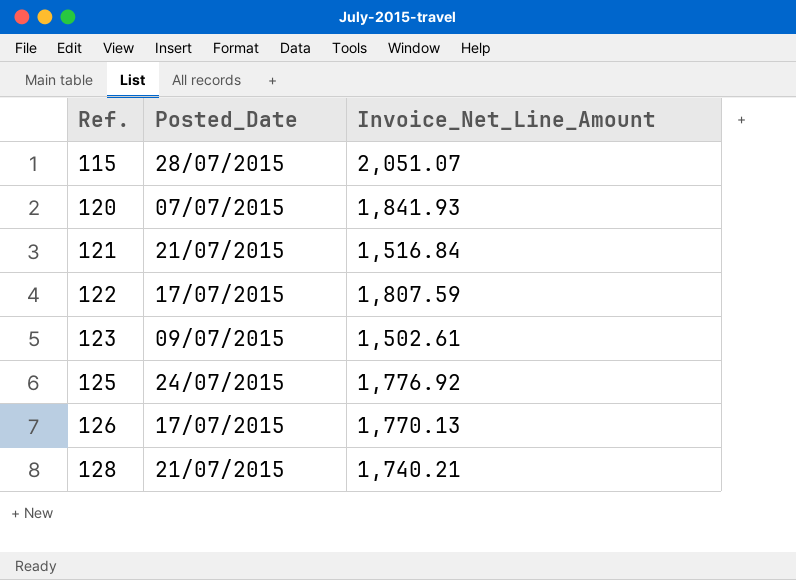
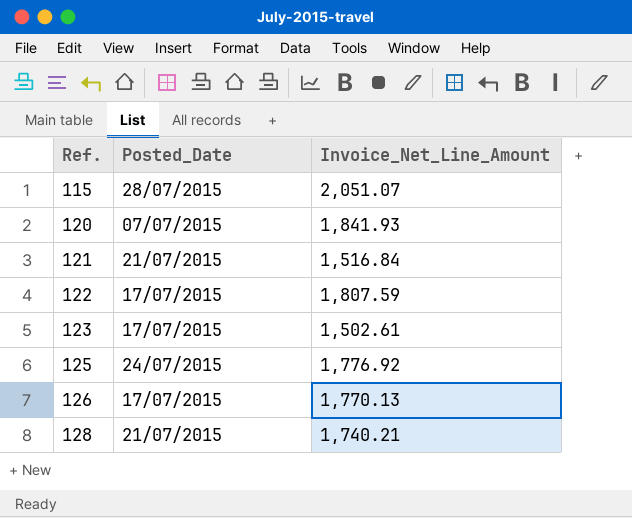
123 | Posted_Date: 09/07/2015 -> 17/07/2015

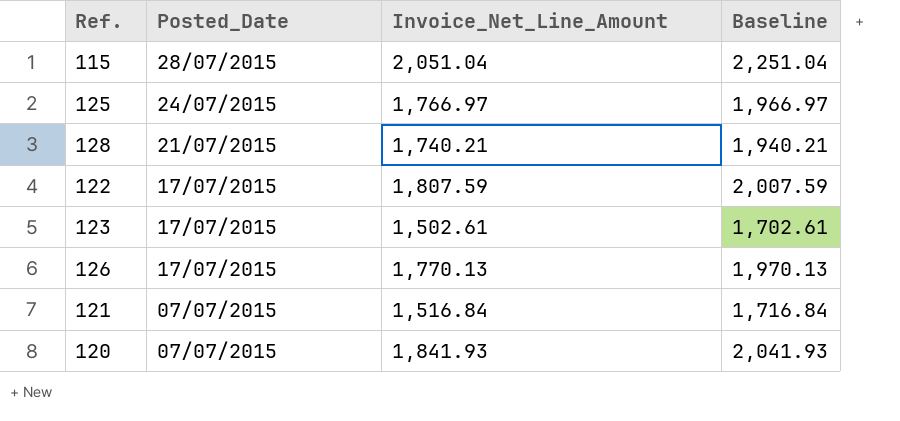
row order: Ref. ascending -> Posted_Date descending
column Baseline | formula: none -> [Invoice_Net_Line_Amount] + 200
115 | Invoice_Net_Line_Amount: 2,051.07 -> 2,051.04
125 | Invoice_Net_Line_Amount: 1,776.92 -> 1,766.97
121 | Posted_Date: 21/07/2015 -> 07/07/2015

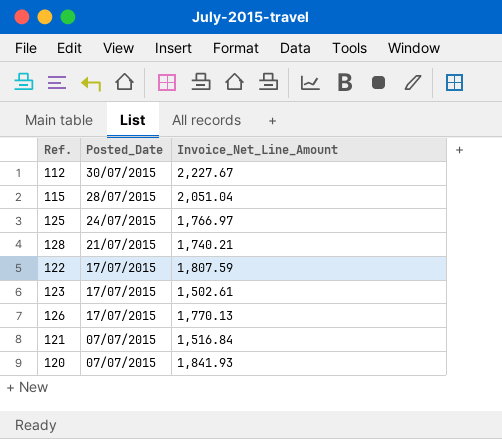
column Baseline | formula: [Invoice_Net_Line_Amount] + 200 -> none
row 112: none -> 30/07/2015 | 2,227.67

